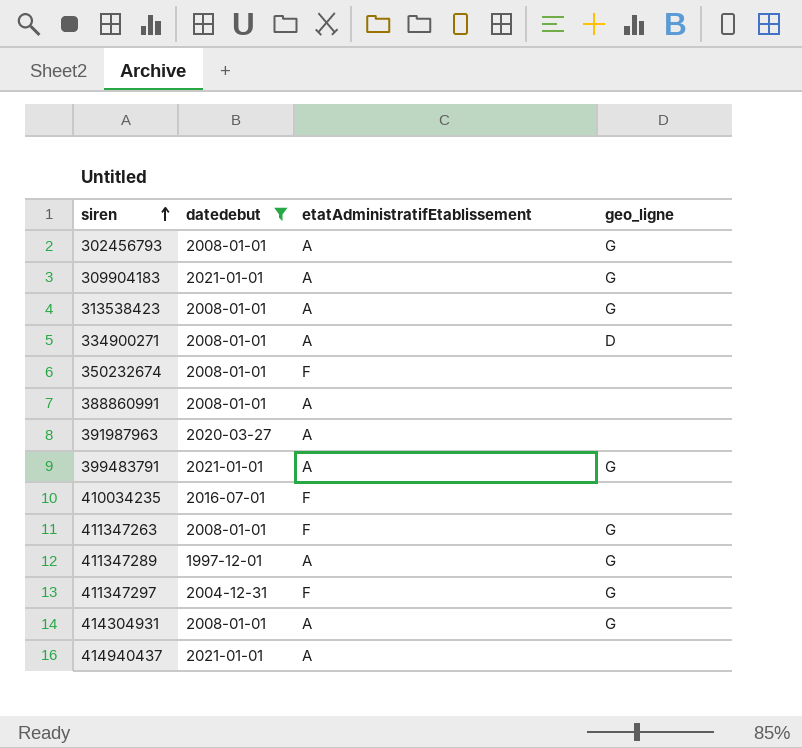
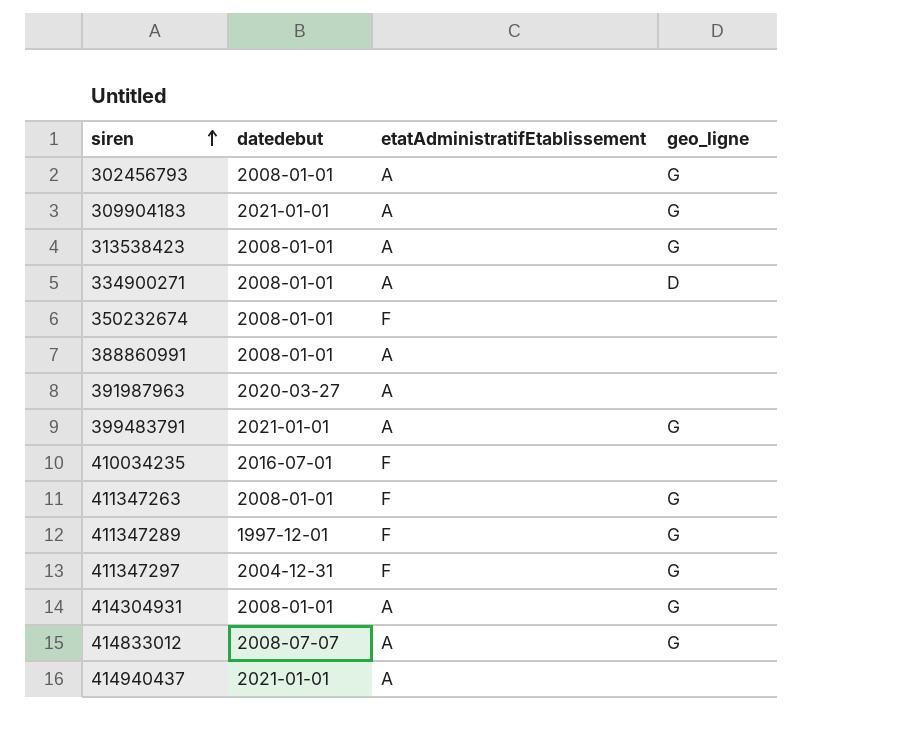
filter: datedebut != 2008-07-07 -> none
411347289 | etatAdministratifEtablissement: A -> F

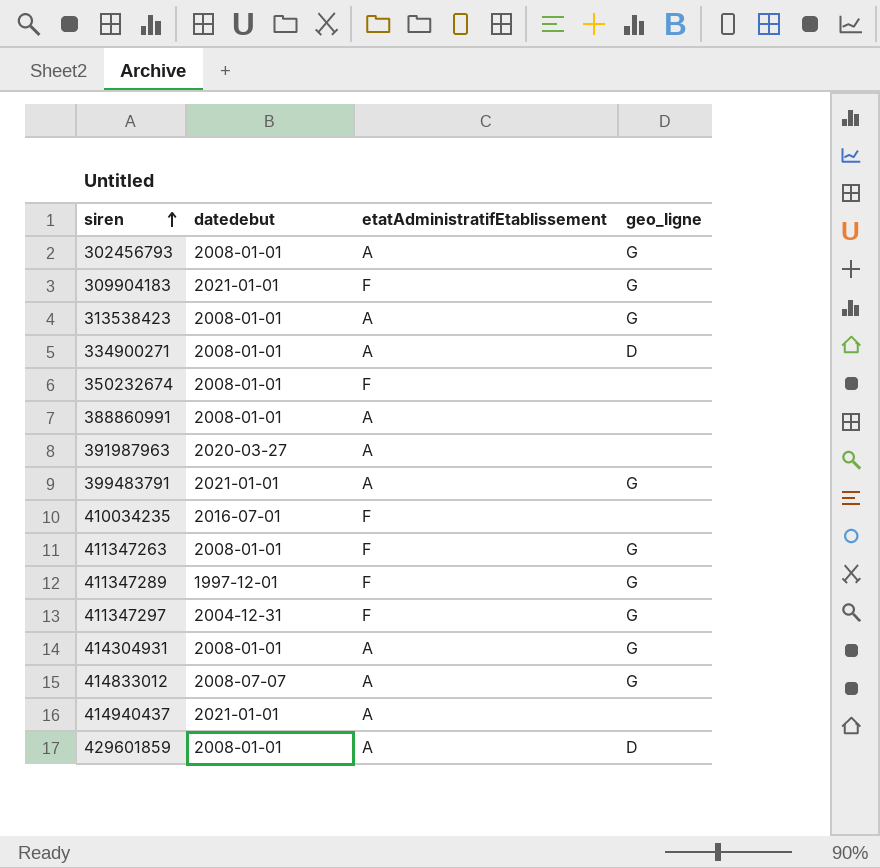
309904183 | etatAdministratifEtablissement: A -> F
row 429601859: none -> 2008-01-01 | A | D

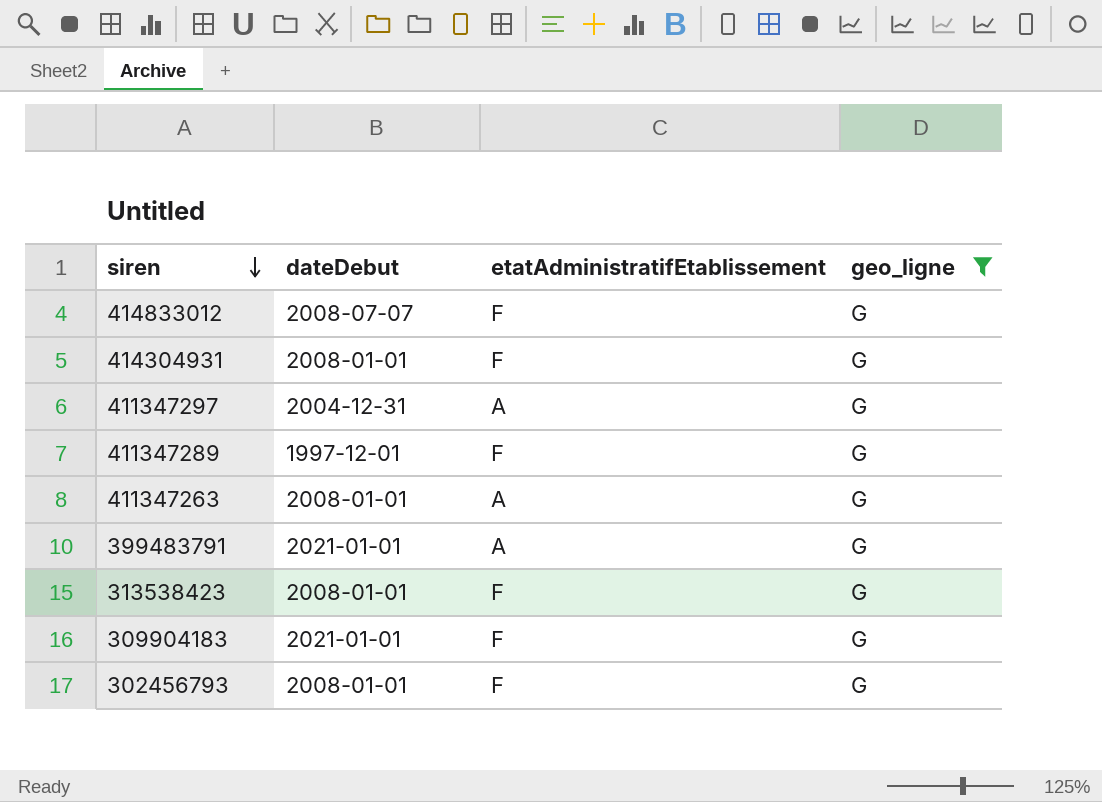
filter: none -> geo_ligne = G
row order: siren ascending -> siren descending
column name: datedebut -> dateDebut
414833012 | etatAdministratifEtablissement: A -> F
414304931 | etatAdministratifEtablissement: A -> F
411347297 | etatAdministratifEtablissement: F -> A
411347263 | etatAdministratifEtablissement: F -> A
313538423 | etatAdministratifEtablissement: A -> F
302456793 | etatAdministratifEtablissement: A -> F

